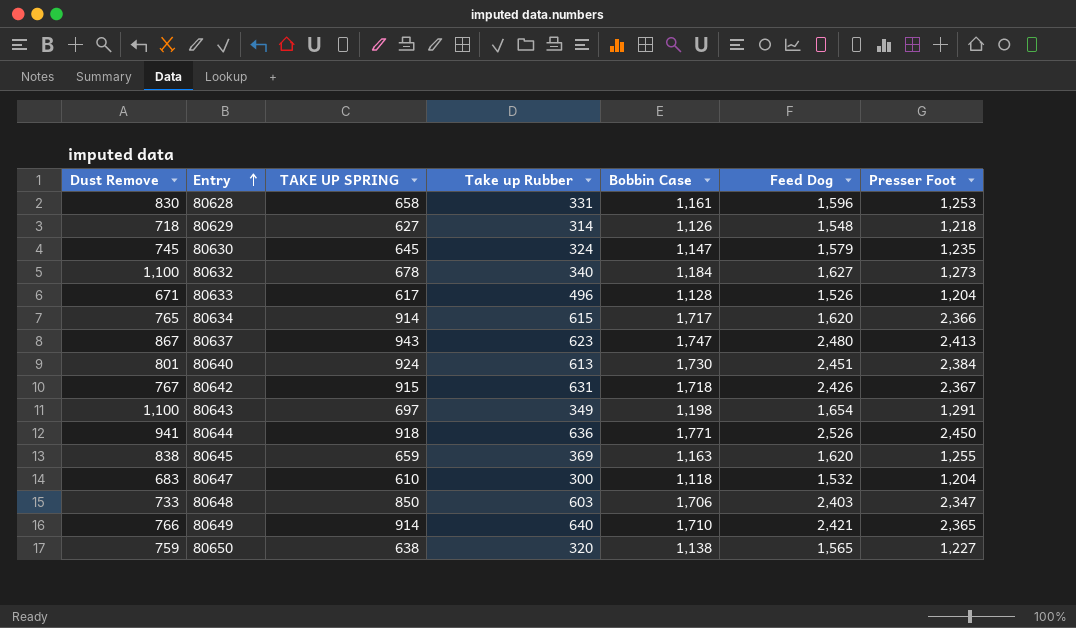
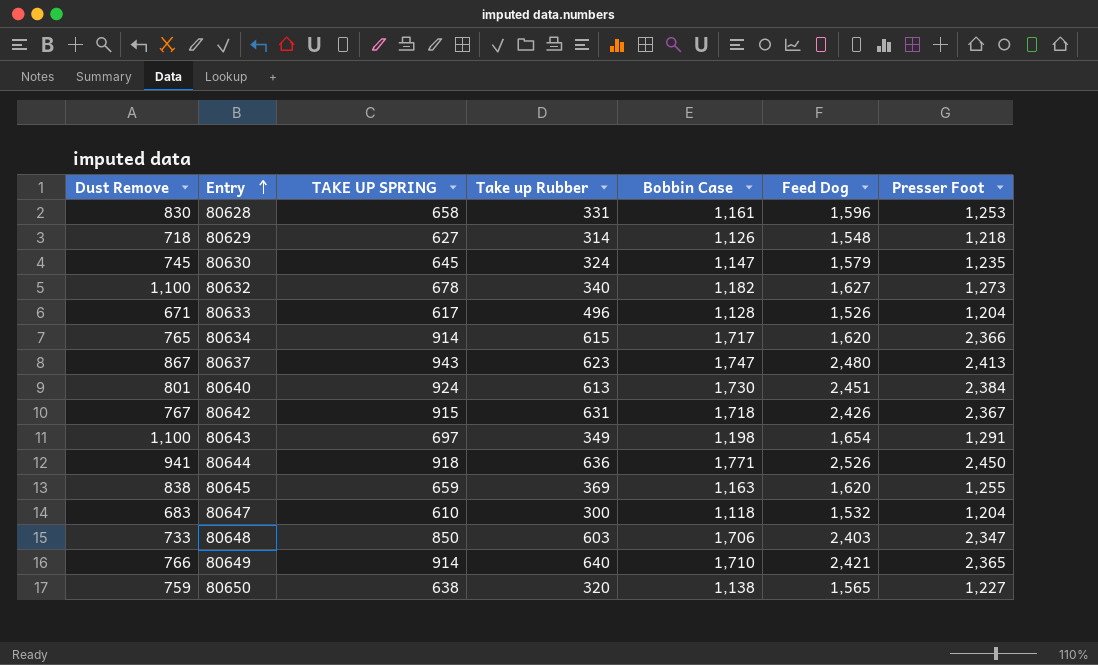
80632 | Bobbin Case: 1,184 -> 1,182

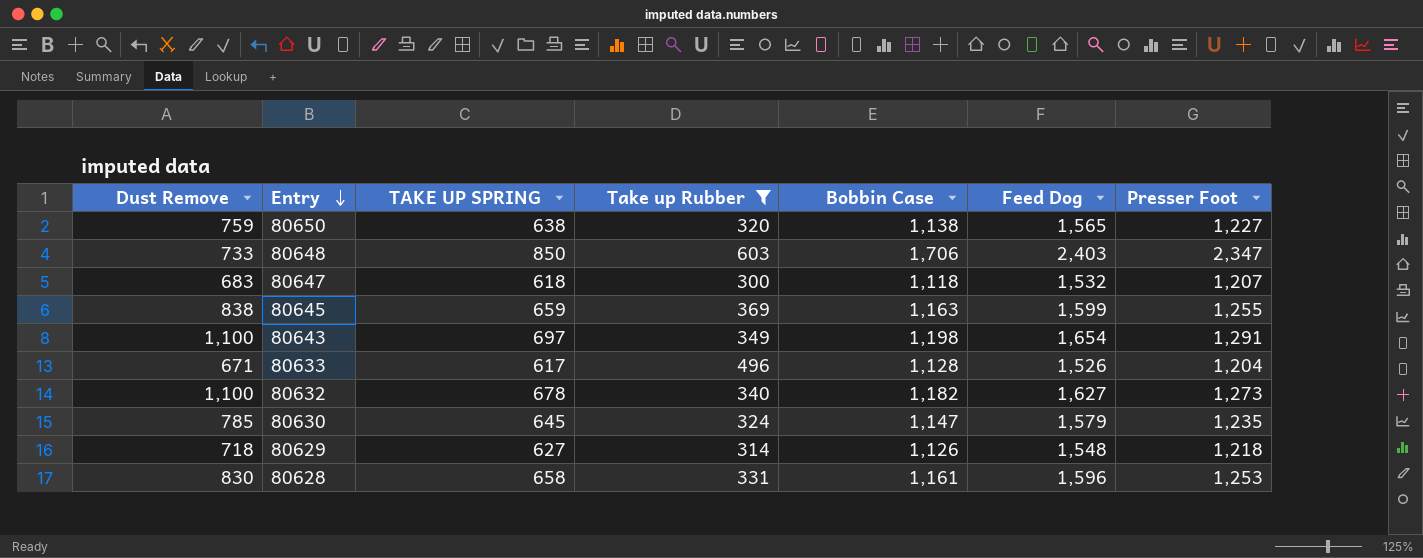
filter: none -> Take up Rubber <= 603
row order: Entry ascending -> Entry descending
80647 | TAKE UP SPRING: 610 -> 618
80647 | Presser Foot: 1,204 -> 1,207
80645 | Feed Dog: 1,620 -> 1,599
80630 | Dust Remove: 745 -> 785

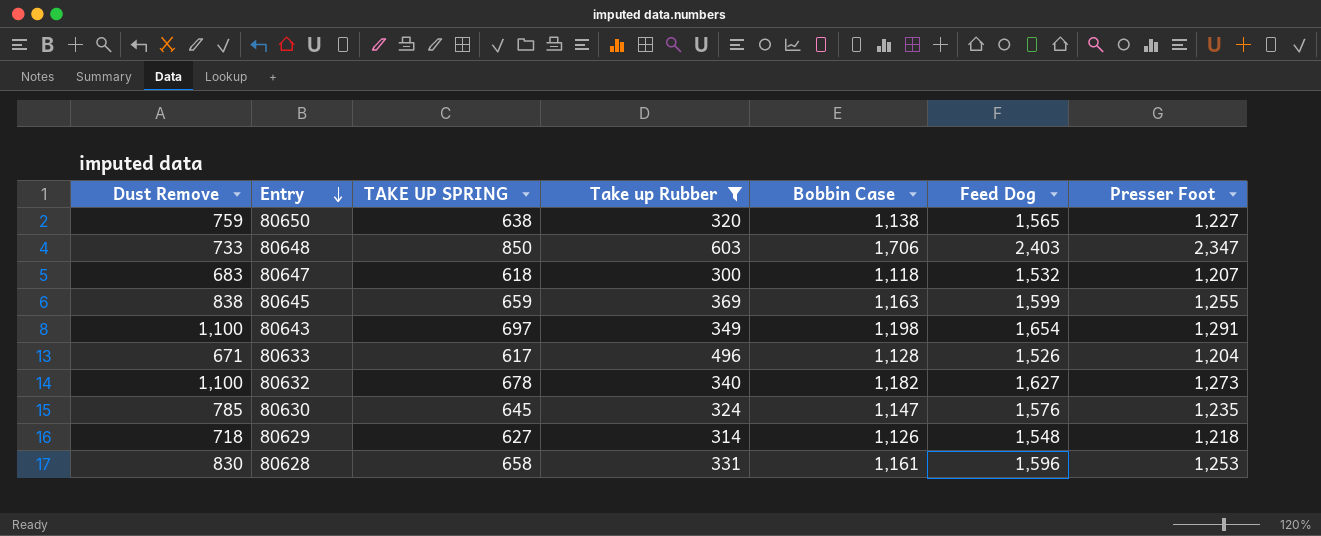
80630 | Feed Dog: 1,579 -> 1,576

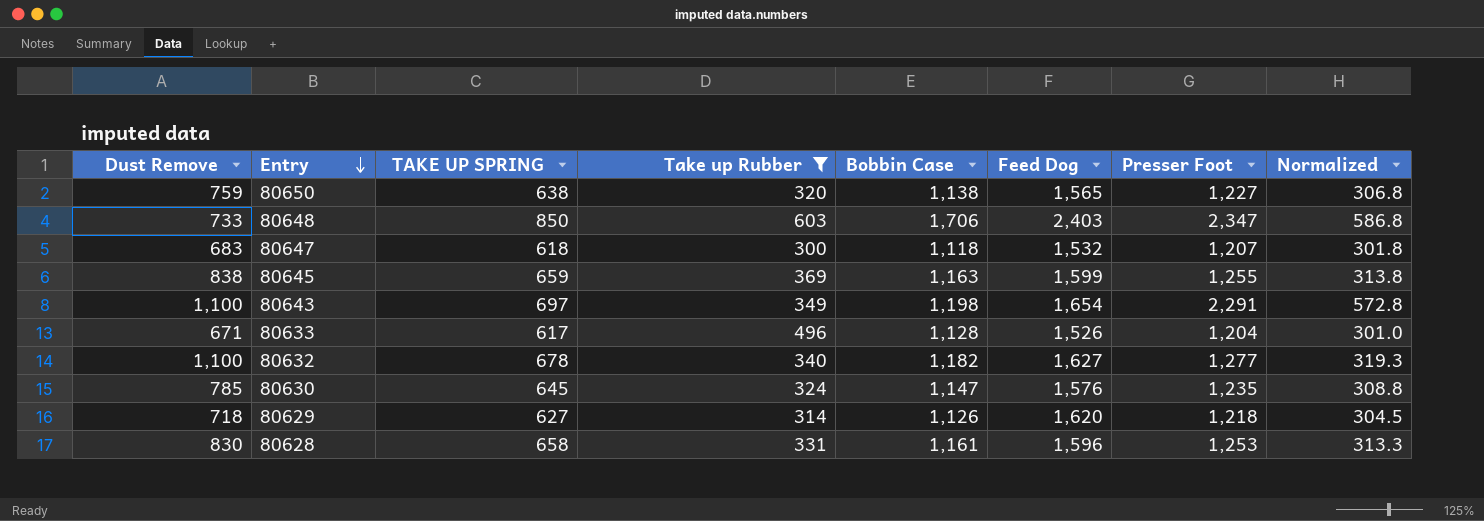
column Normalized | formula: none -> [Presser Foot] * 0.25
80643 | Presser Foot: 1,291 -> 2,291
80632 | Presser Foot: 1,273 -> 1,277
80629 | Feed Dog: 1,548 -> 1,620

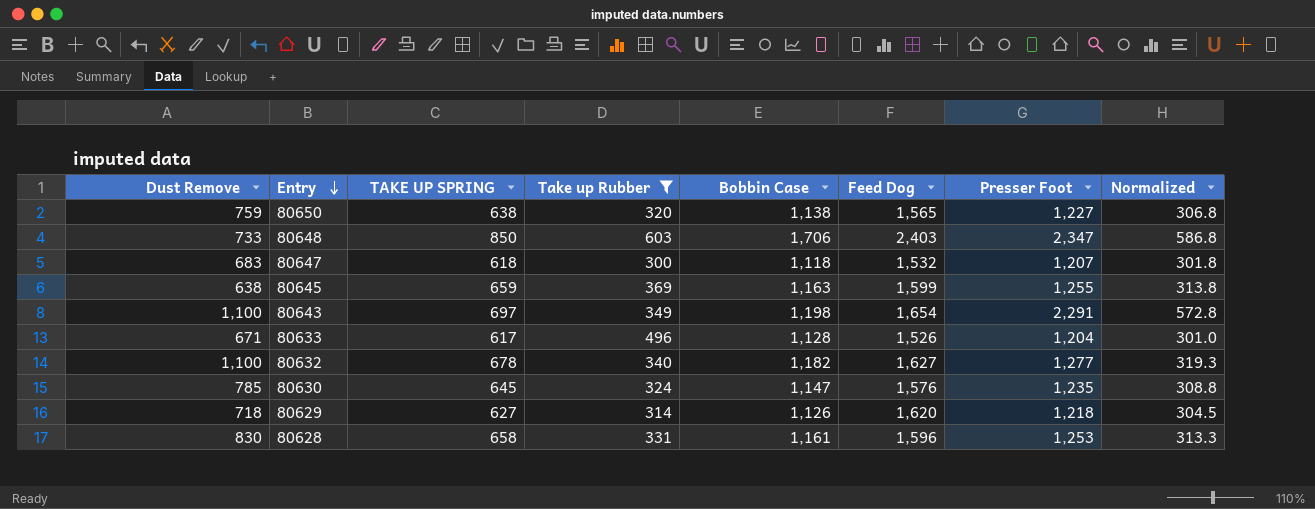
80645 | Dust Remove: 838 -> 638

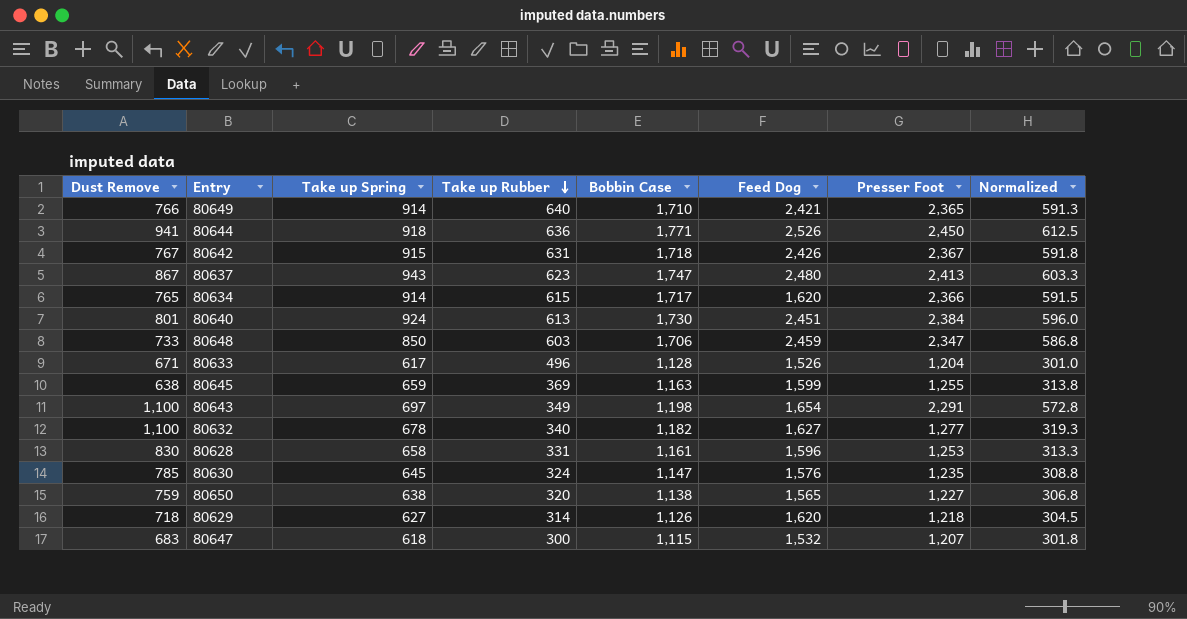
filter: Take up Rubber <= 603 -> none
row order: Entry descending -> Take up Rubber descending
column name: TAKE UP SPRING -> Take up Spring
80648 | Feed Dog: 2,403 -> 2,459
80647 | Bobbin Case: 1,118 -> 1,115

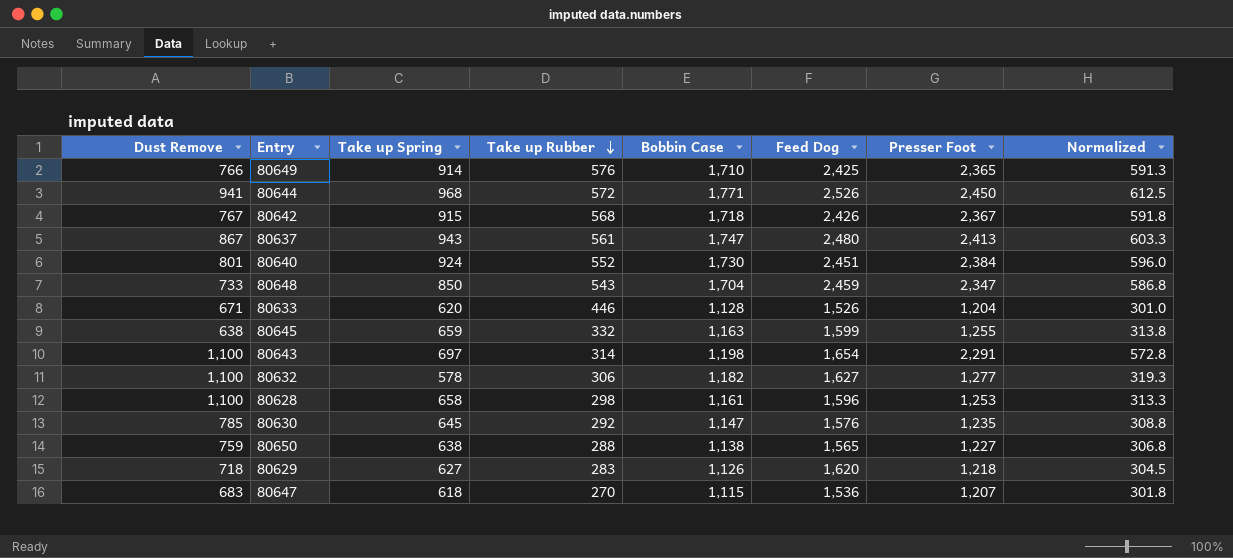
row 80634: 765 | 914 | 615 | 1,717 | 1,620 | 2,366 | 591.5 -> none
80649 | Take up Rubber: 640 -> 576
80649 | Feed Dog: 2,421 -> 2,425
80644 | Take up Spring: 918 -> 968
80644 | Take up Rubber: 636 -> 572
80642 | Take up Rubber: 631 -> 568
80637 | Take up Rubber: 623 -> 561
80640 | Take up Rubber: 613 -> 552
80648 | Take up Rubber: 603 -> 543
80648 | Bobbin Case: 1,706 -> 1,704
80633 | Take up Spring: 617 -> 620
80633 | Take up Rubber: 496 -> 446
80645 | Take up Rubber: 369 -> 332
80643 | Take up Rubber: 349 -> 314
80632 | Take up Spring: 678 -> 578
80632 | Take up Rubber: 340 -> 306
80628 | Dust Remove: 830 -> 1,100
80628 | Take up Rubber: 331 -> 298
80630 | Take up Rubber: 324 -> 292
80650 | Take up Rubber: 320 -> 288
80629 | Take up Rubber: 314 -> 283
80647 | Take up Rubber: 300 -> 270
80647 | Feed Dog: 1,532 -> 1,536

